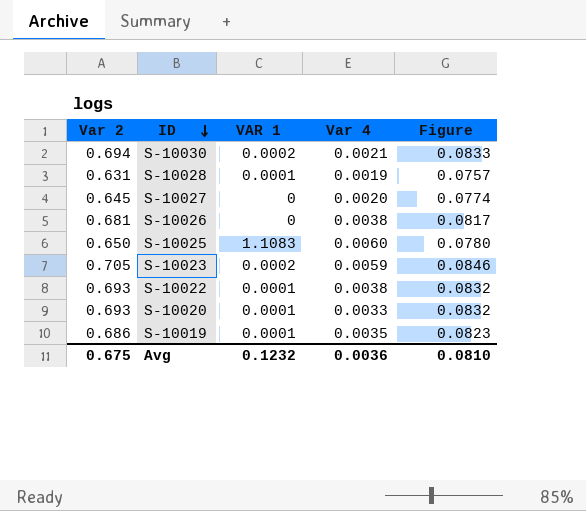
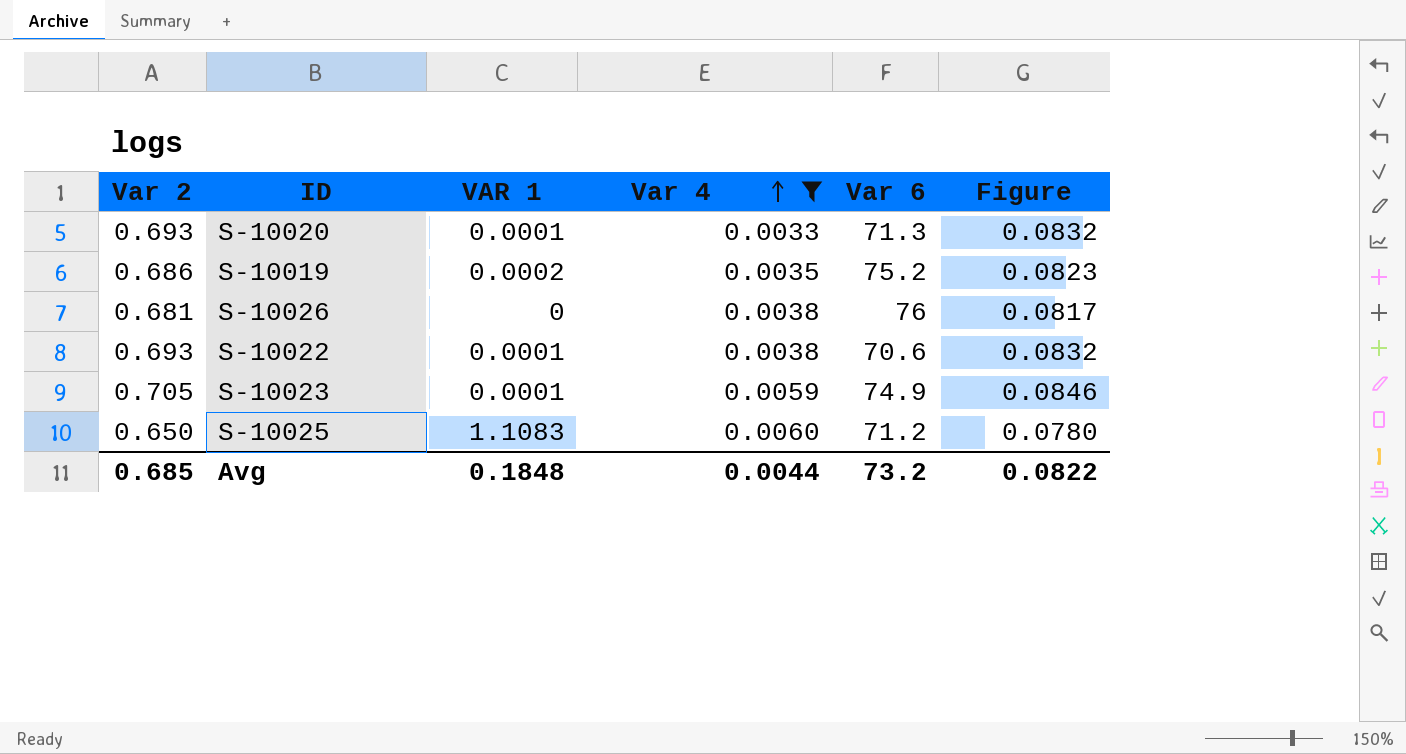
filter: none -> Var 4 >= 0.0033
row order: ID descending -> Var 4 ascending
column Var 6 | position: none -> 5
S-10019 | VAR 1: 0.0001 -> 0.0002
S-10023 | VAR 1: 0.0002 -> 0.0001
Avg | Var 2: 0.675 -> 0.685
Avg | VAR 1: 0.1232 -> 0.1848
Avg | Var 4: 0.0036 -> 0.0044
Avg | Figure: 0.0810 -> 0.0822

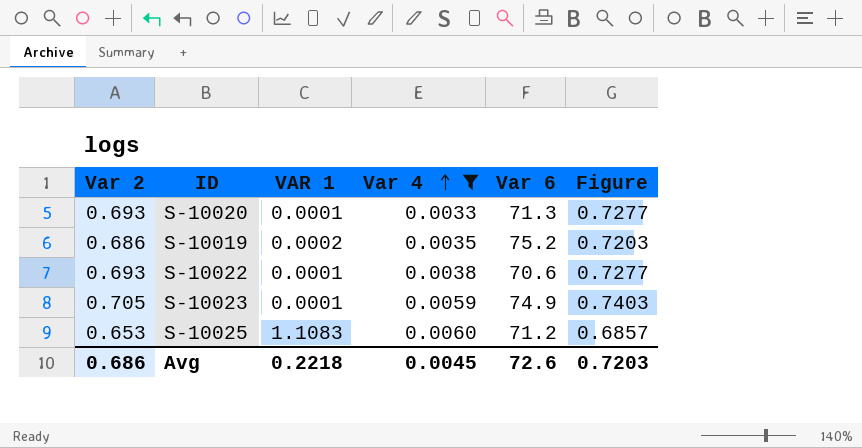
column Figure | formula: [Var 2] * 0.12 -> [Var 2] * 1.05
row S-10026: 0.681 | 0 | 0.0038 | 76 | 0.0817 -> none
S-10025 | Var 2: 0.650 -> 0.653
Avg | Var 2: 0.685 -> 0.686
Avg | VAR 1: 0.1848 -> 0.2218
Avg | Var 4: 0.0044 -> 0.0045
Avg | Var 6: 73.2 -> 72.6
Avg | Figure: 0.0822 -> 0.7203

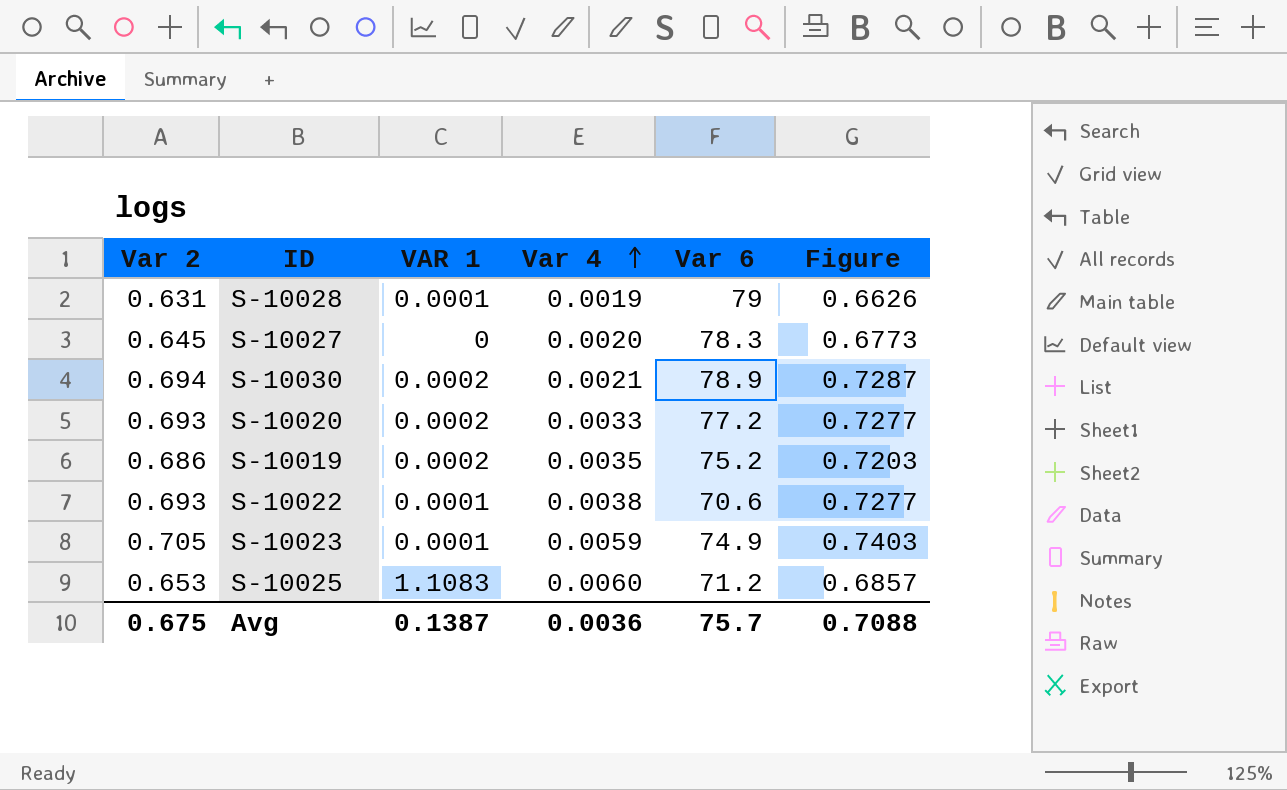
filter: Var 4 >= 0.0033 -> none
S-10020 | VAR 1: 0.0001 -> 0.0002
S-10020 | Var 6: 71.3 -> 77.2
Avg | Var 2: 0.686 -> 0.675
Avg | VAR 1: 0.2218 -> 0.1387
Avg | Var 4: 0.0045 -> 0.0036
Avg | Var 6: 72.6 -> 75.7
Avg | Figure: 0.7203 -> 0.7088

